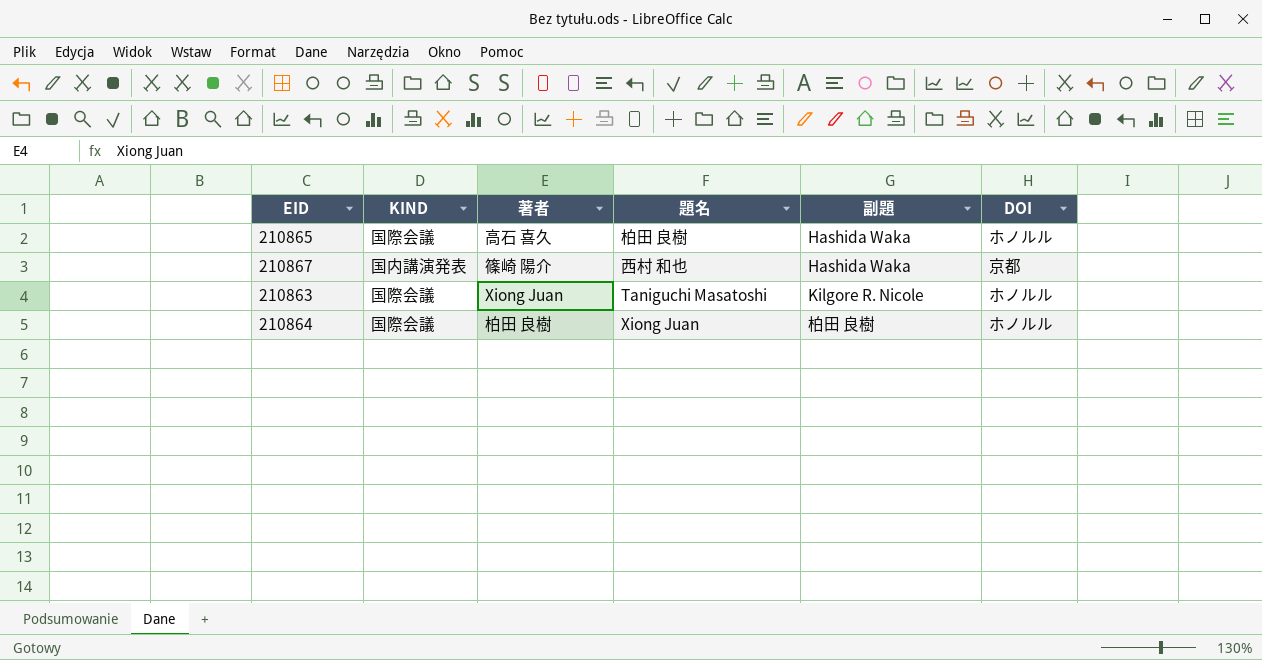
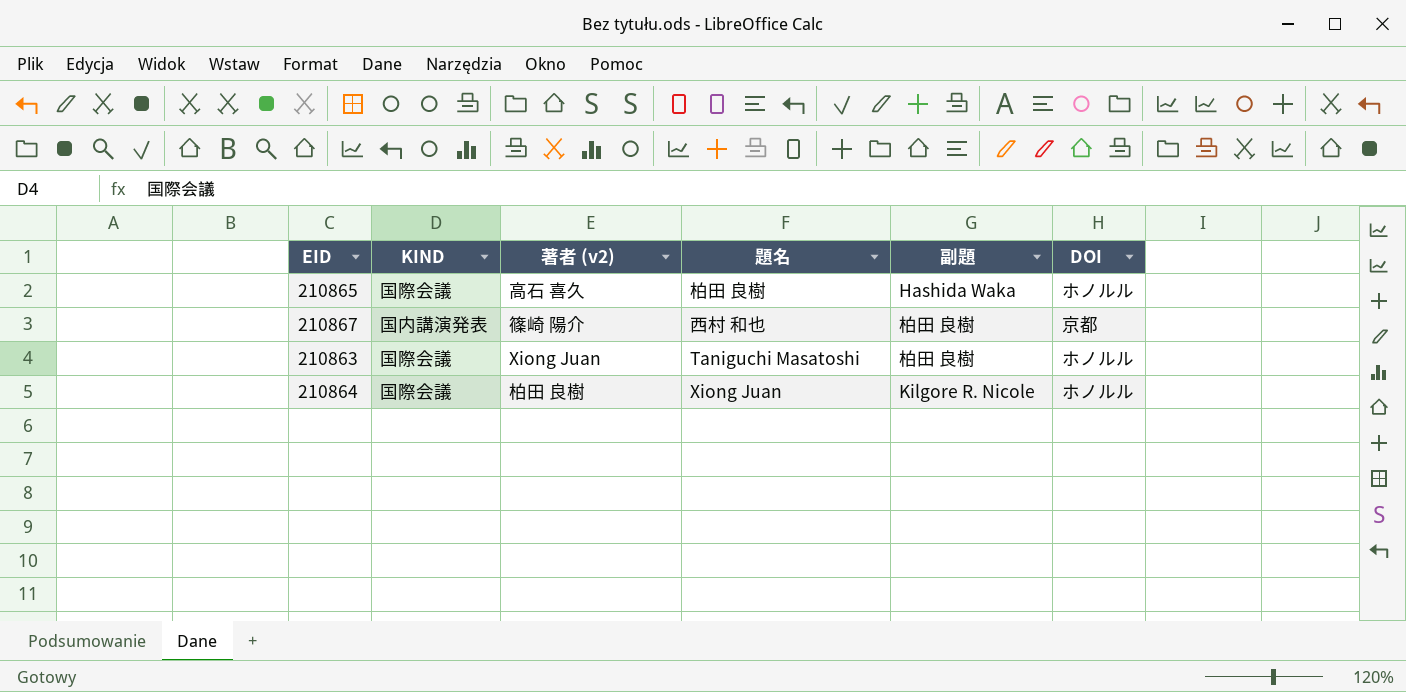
column name: 著者 -> 著者 (v2)
210867 | 副題: Hashida Waka -> 柏田 良樹
210863 | 副題: Kilgore R. Nicole -> 柏田 良樹
210864 | 副題: 柏田 良樹 -> Kilgore R. Nicole

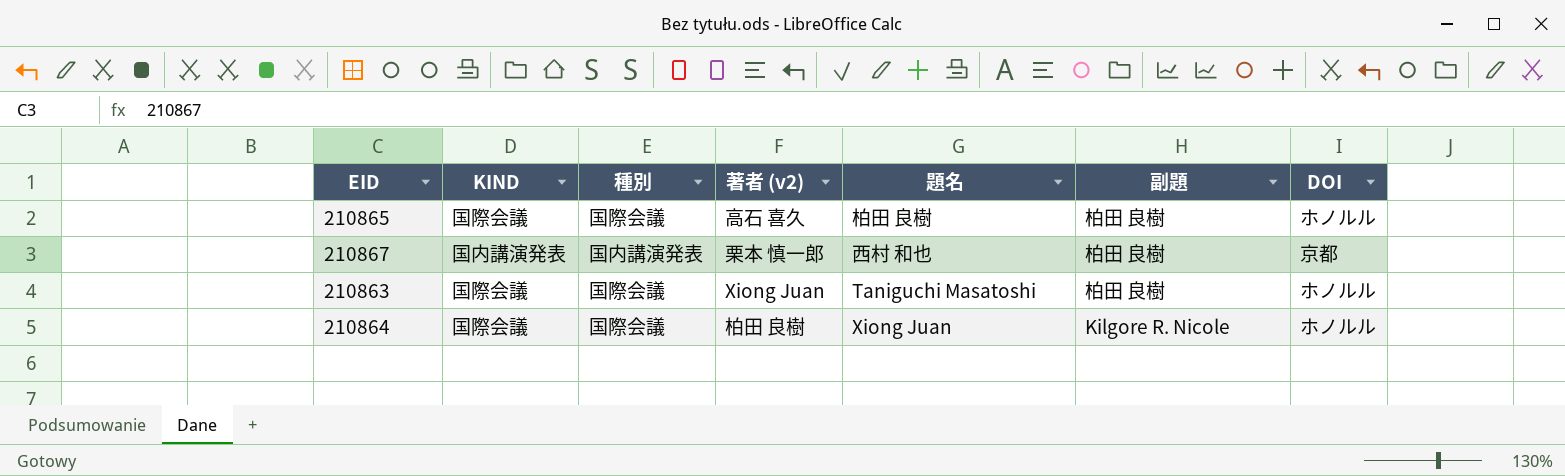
column 種別 | position: none -> 3
210865 | 副題: Hashida Waka -> 柏田 良樹
210867 | 著者 (v2): 篠崎 陽介 -> 栗本 慎一郎

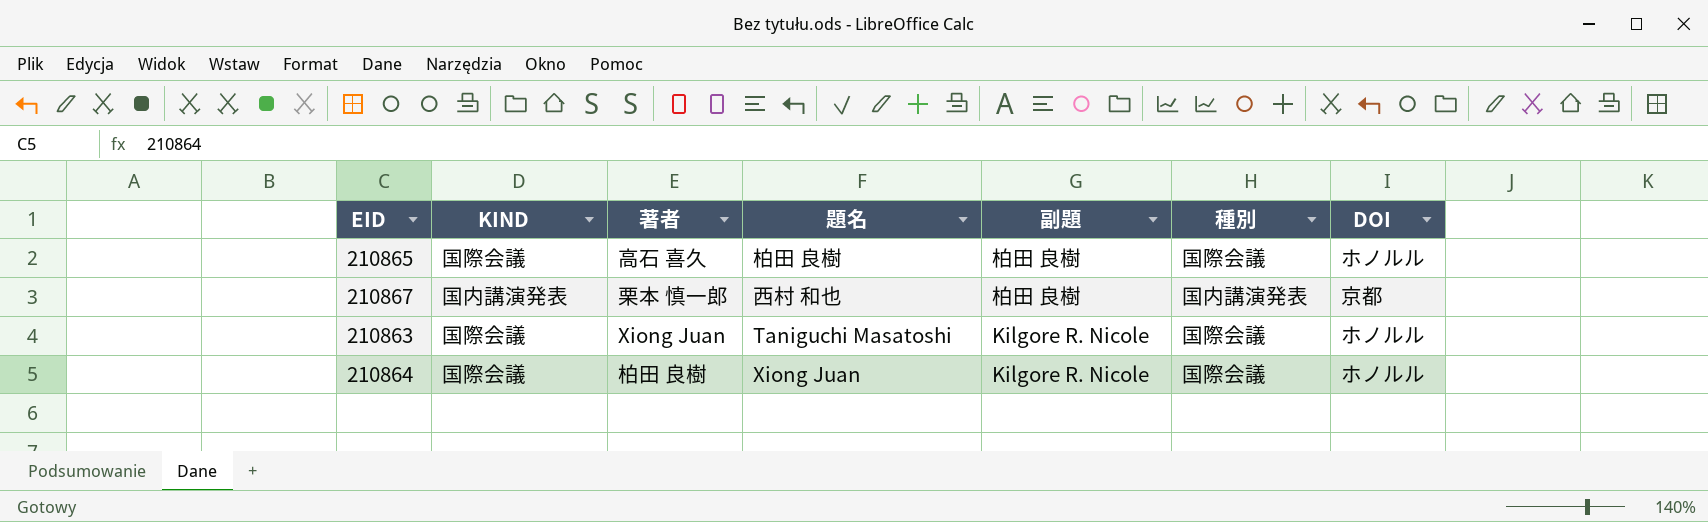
column name: 著者 (v2) -> 著者
column 種別 | position: 3 -> 6
210863 | 副題: 柏田 良樹 -> Kilgore R. Nicole

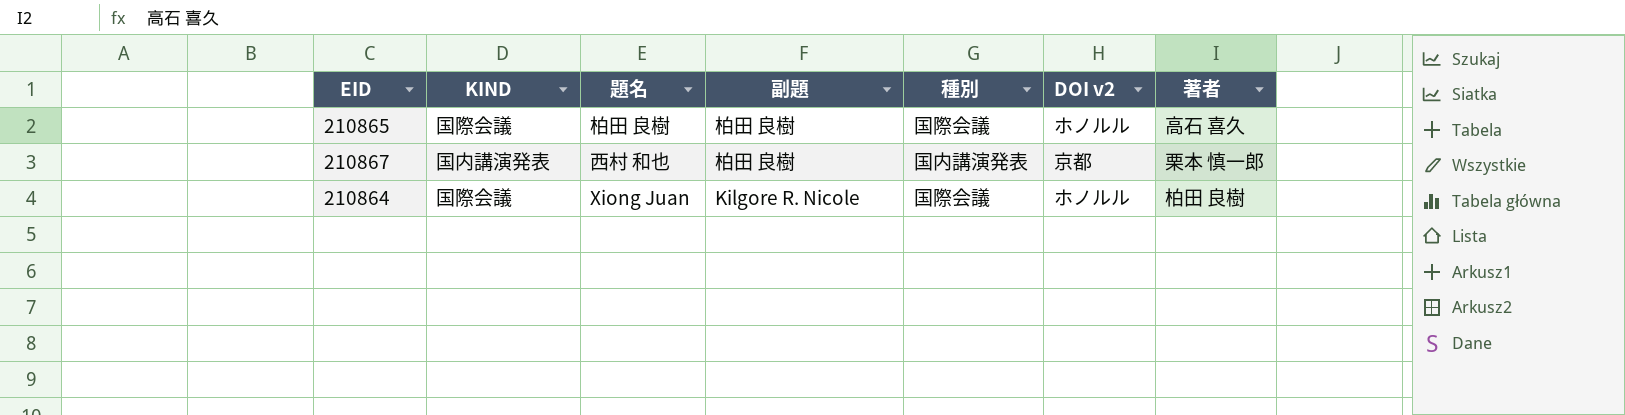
column name: DOI -> DOI v2
column 著者 | position: 3 -> 7
row 210863: 国際会議 | Xiong Juan | Taniguchi Masatoshi | Kilgore R. Nicole | 国際会議 | ホノルル -> none

